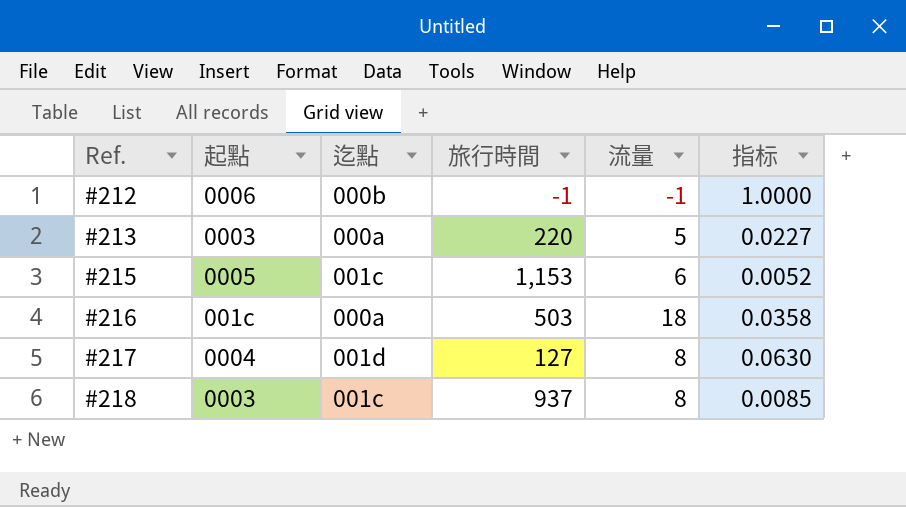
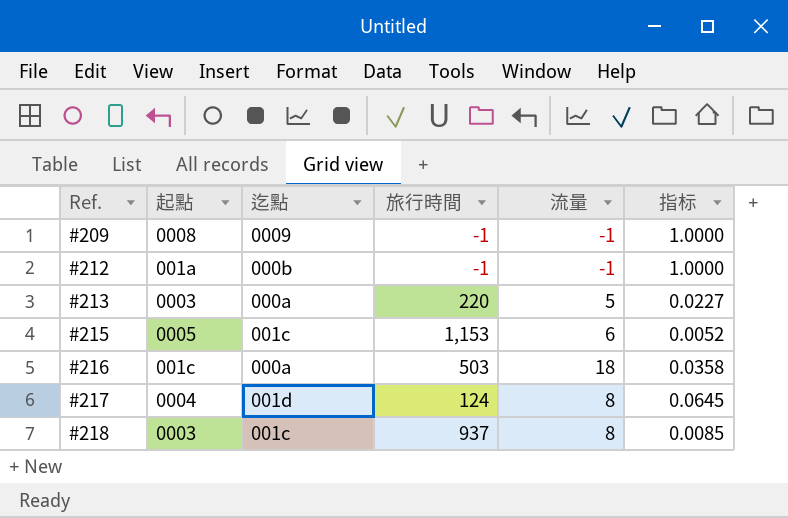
row #209: none -> 0008 | 0009 | -1 | -1 | 1.0000
#212 | 起點: 0006 -> 001a
#217 | 旅行時間: 127 -> 124
#217 | 指标: 0.0630 -> 0.0645

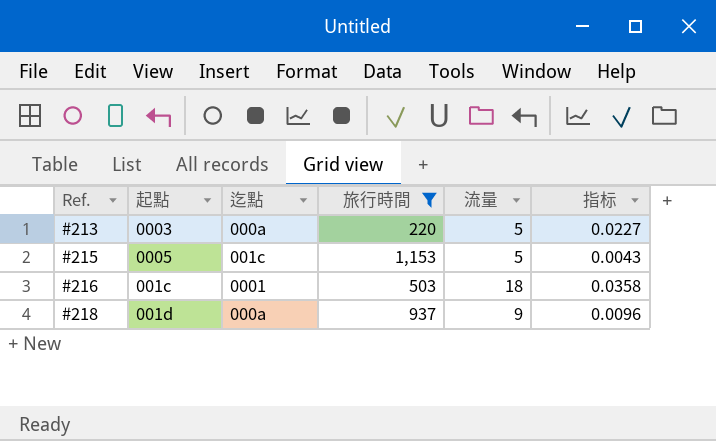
filter: none -> 旅行時間 >= 220
#215 | 流量: 6 -> 5
#215 | 指标: 0.0052 -> 0.0043
#216 | 迄點: 000a -> 0001
#218 | 起點: 0003 -> 001d
#218 | 迄點: 001c -> 000a
#218 | 流量: 8 -> 9
#218 | 指标: 0.0085 -> 0.0096

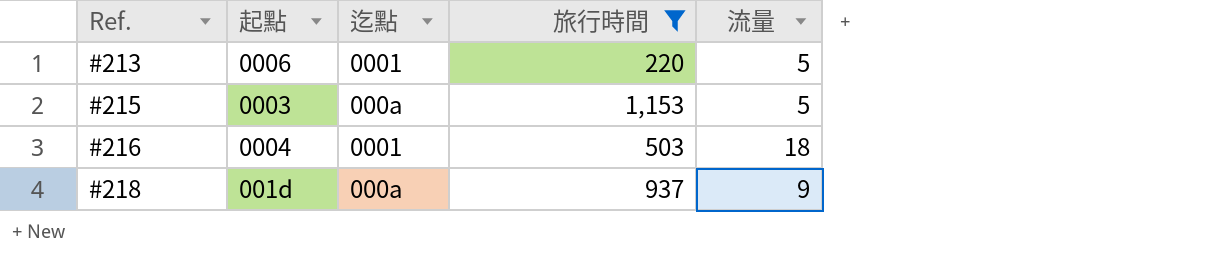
column 指标 | formula: [流量] / [旅行時間] -> none
#213 | 起點: 0003 -> 0006
#213 | 迄點: 000a -> 0001
#215 | 起點: 0005 -> 0003
#215 | 迄點: 001c -> 000a
#216 | 起點: 001c -> 0004

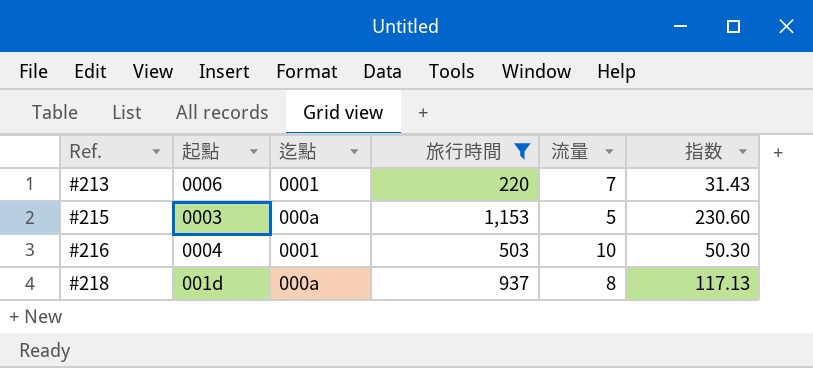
column 指数 | formula: none -> [旅行時間] / [流量]
#213 | 流量: 5 -> 7
#216 | 流量: 18 -> 10
#218 | 流量: 9 -> 8

